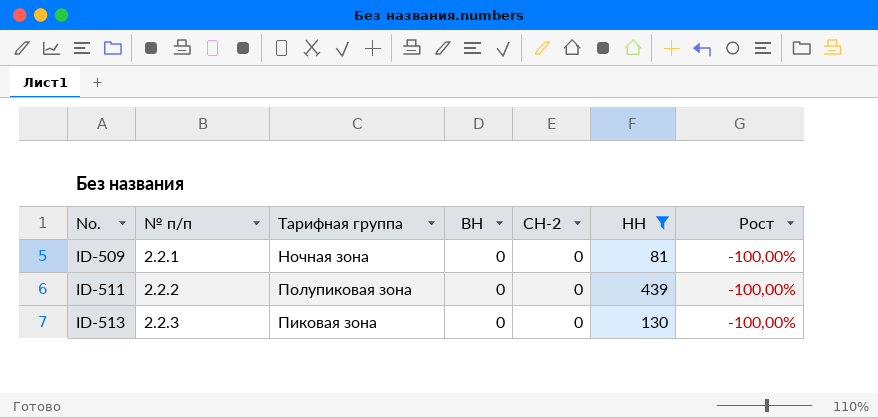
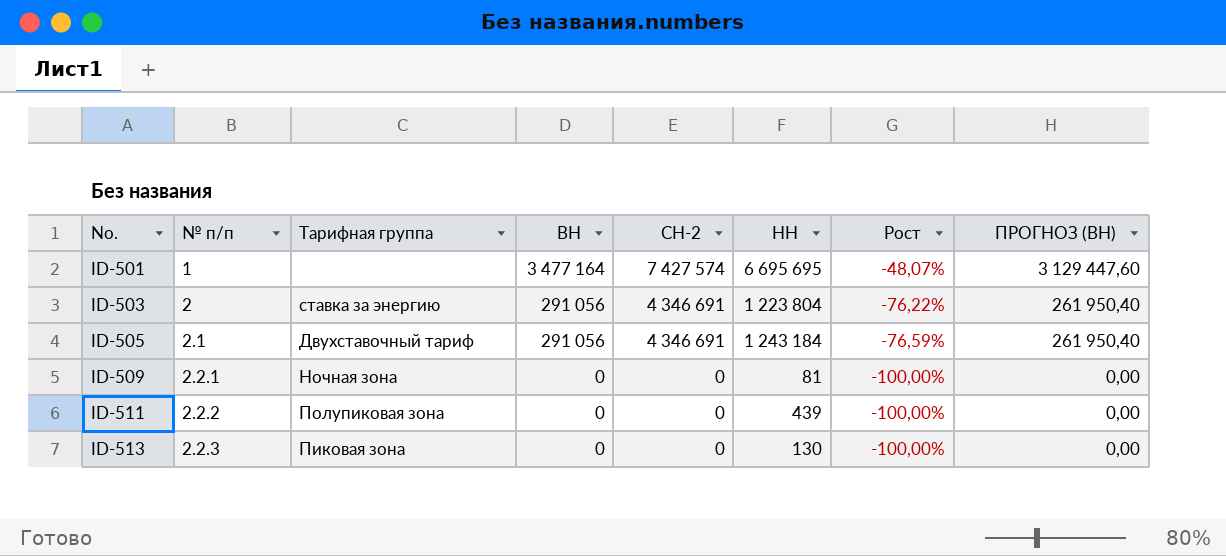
filter: НН <= 439 -> none
column ПРОГНОЗ (ВН) | formula: none -> [ВН] * 0,9

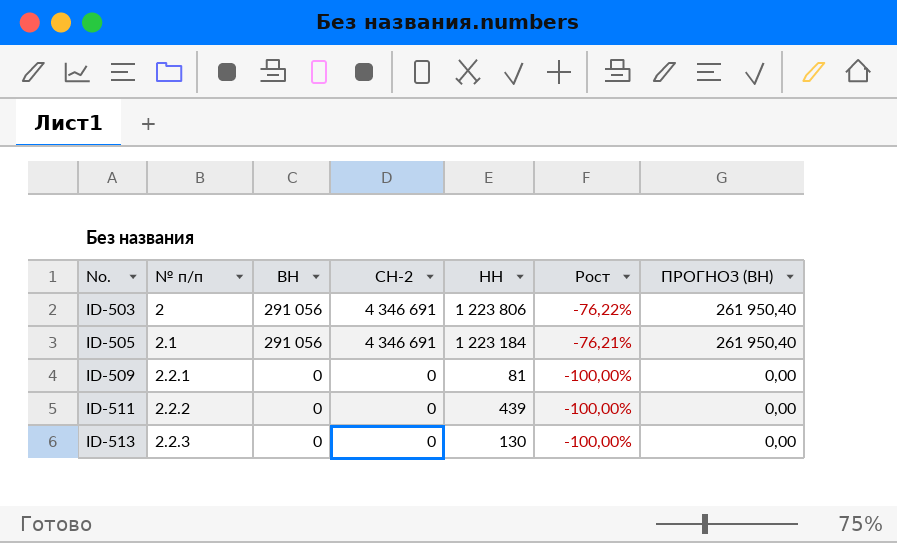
column Тарифная группа | position: 3 -> none
row ID-501: 1 | none | 3 477 164 | 7 427 574 | 6 695 695 | -48,07% | 3 129 447,60 -> none
ID-503 | НН: 1 223 804 -> 1 223 806
ID-505 | НН: 1 243 184 -> 1 223 184
ID-505 | Рост: -76,59% -> -76,21%

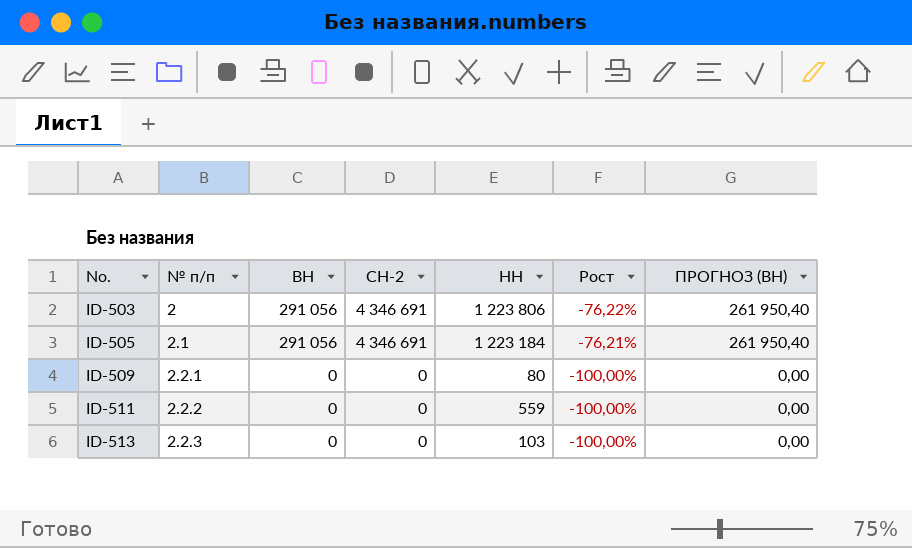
ID-509 | НН: 81 -> 80
ID-511 | НН: 439 -> 559
ID-513 | НН: 130 -> 103

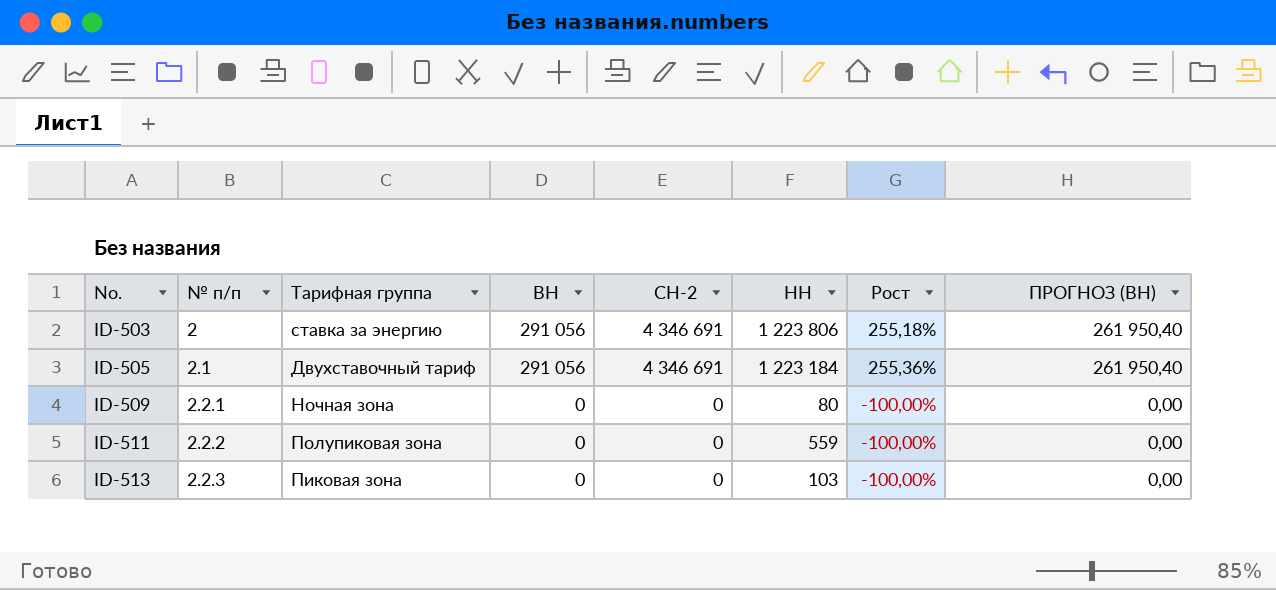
column Тарифная группа | position: none -> 3
column Рост | formula: ([ВН] - [НН]) / [НН] -> ([СН-2] - [НН]) / [НН]

